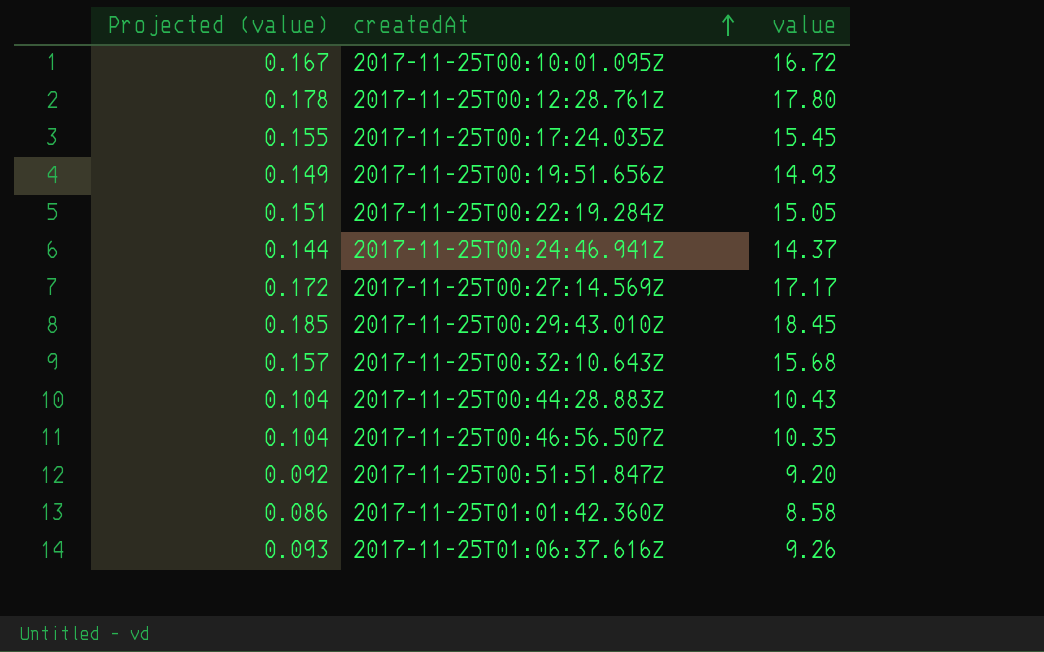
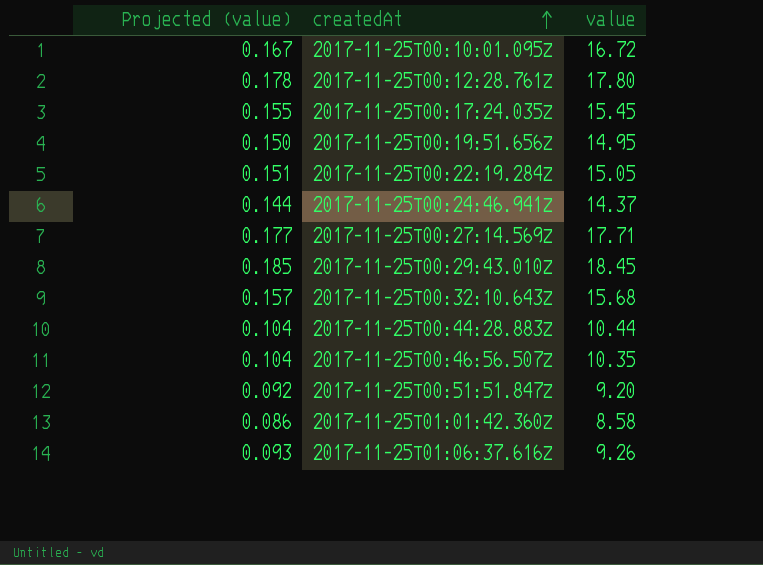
2017-11-25T00:19:51.656Z | Projected (value): 0.149 -> 0.150
2017-11-25T00:19:51.656Z | value: 14.93 -> 14.95
2017-11-25T00:27:14.569Z | Projected (value): 0.172 -> 0.177
2017-11-25T00:27:14.569Z | value: 17.17 -> 17.71
2017-11-25T00:44:28.883Z | value: 10.43 -> 10.44

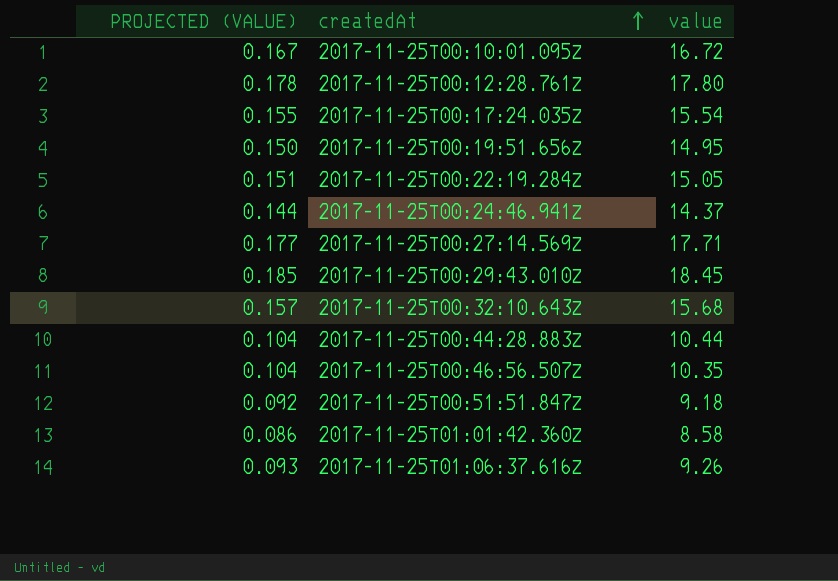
column name: Projected (value) -> PROJECTED (VALUE)
2017-11-25T00:17:24.035Z | value: 15.45 -> 15.54
2017-11-25T00:51:51.847Z | value: 9.20 -> 9.18

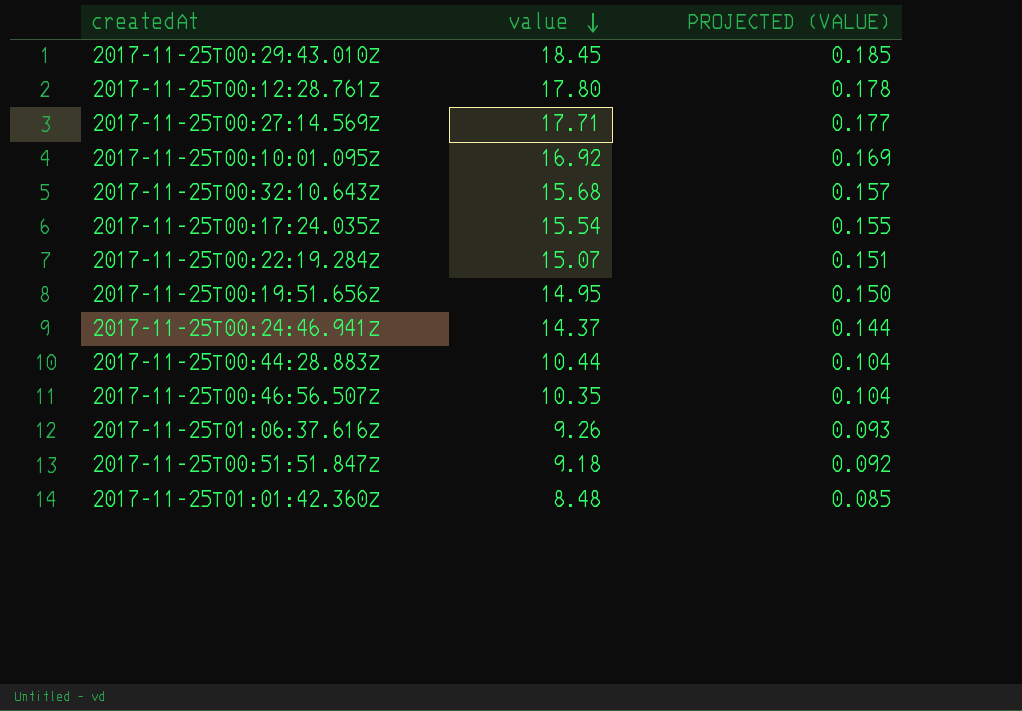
row order: createdAt ascending -> value descending
column PROJECTED (VALUE) | position: 1 -> 3
2017-11-25T00:10:01.095Z | value: 16.72 -> 16.92
2017-11-25T00:10:01.095Z | PROJECTED (VALUE): 0.167 -> 0.169
2017-11-25T00:22:19.284Z | value: 15.05 -> 15.07
2017-11-25T01:01:42.360Z | value: 8.58 -> 8.48
2017-11-25T01:01:42.360Z | PROJECTED (VALUE): 0.086 -> 0.085

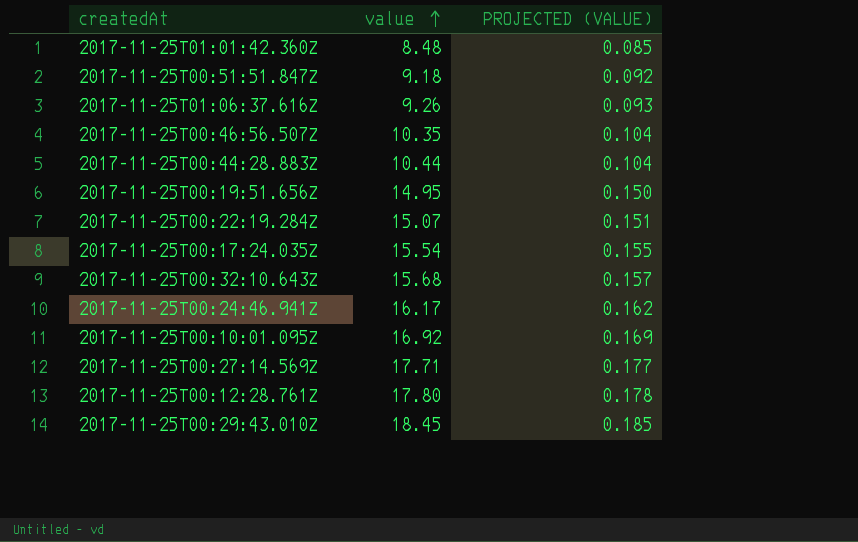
row order: value descending -> value ascending
2017-11-25T00:24:46.941Z | value: 14.37 -> 16.17
2017-11-25T00:24:46.941Z | PROJECTED (VALUE): 0.144 -> 0.162

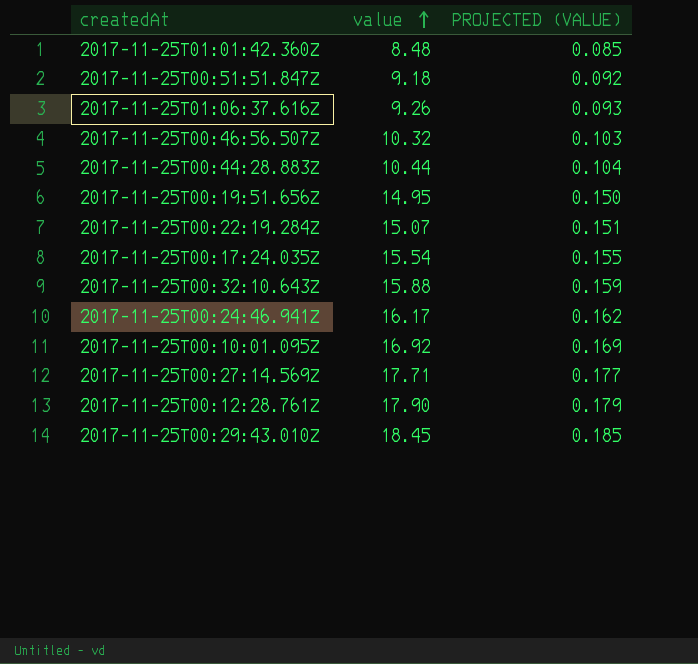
2017-11-25T00:46:56.507Z | value: 10.35 -> 10.32
2017-11-25T00:46:56.507Z | PROJECTED (VALUE): 0.104 -> 0.103
2017-11-25T00:32:10.643Z | value: 15.68 -> 15.88
2017-11-25T00:32:10.643Z | PROJECTED (VALUE): 0.157 -> 0.159
2017-11-25T00:12:28.761Z | value: 17.80 -> 17.90
2017-11-25T00:12:28.761Z | PROJECTED (VALUE): 0.178 -> 0.179

